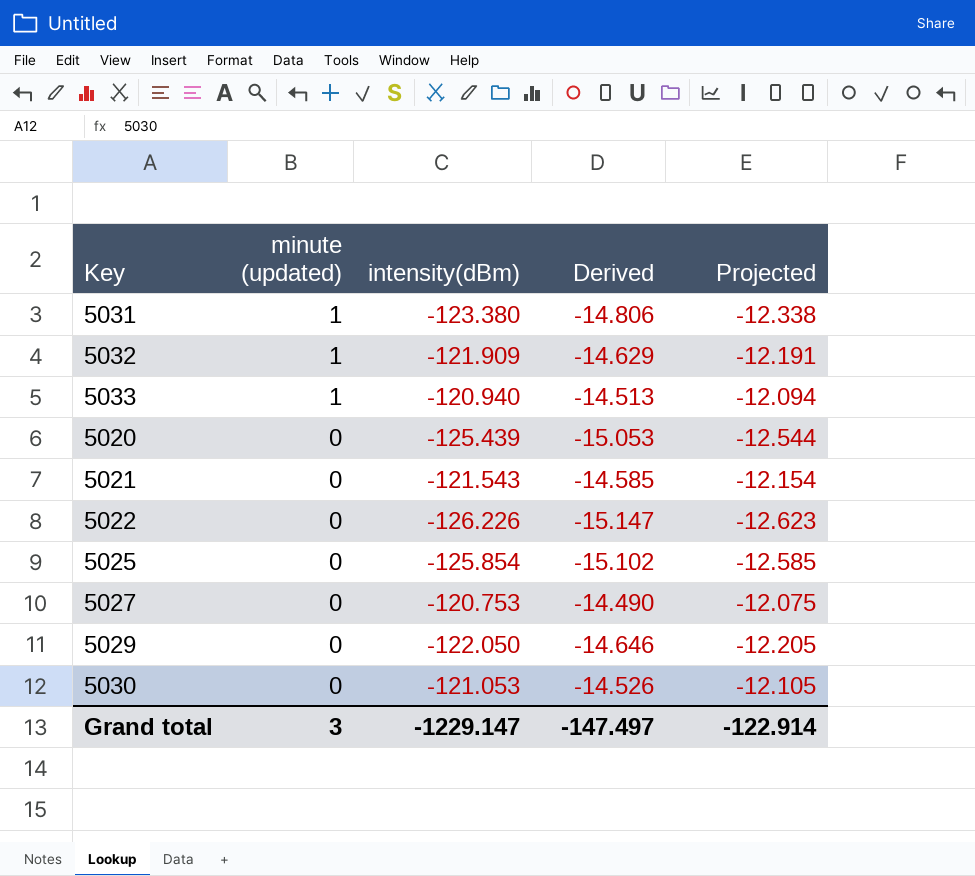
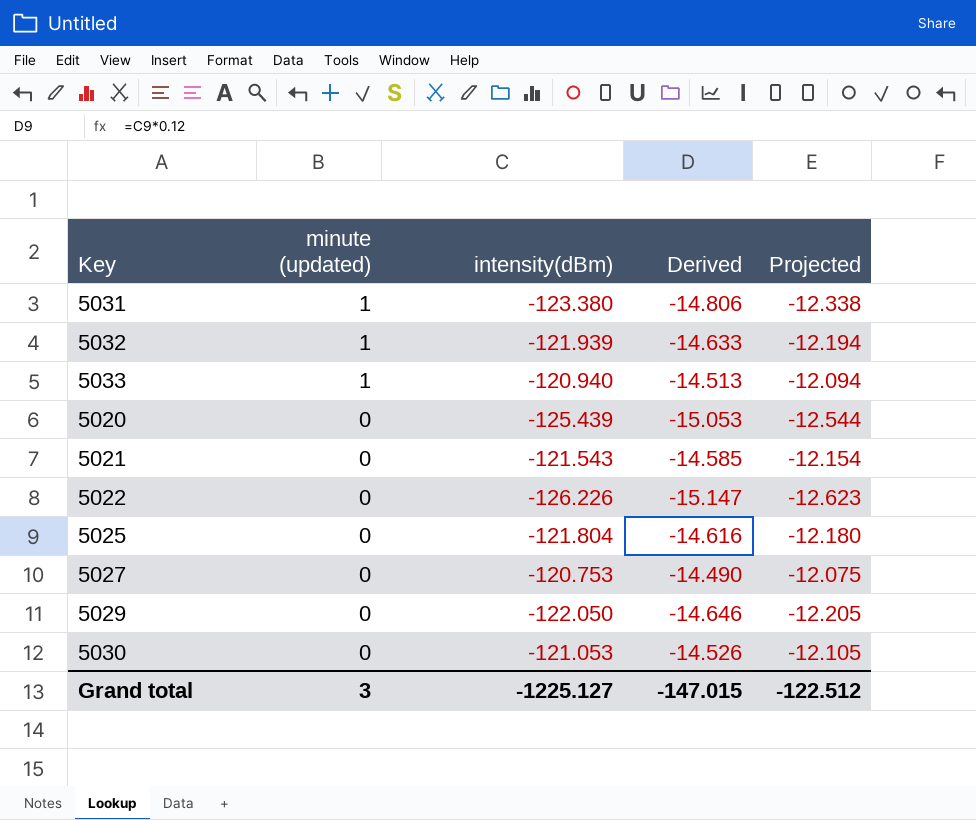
5032 | intensity(dBm): -121.909 -> -121.939
5032 | Derived: -14.629 -> -14.633
5032 | Projected: -12.191 -> -12.194
5025 | intensity(dBm): -125.854 -> -121.804
5025 | Derived: -15.102 -> -14.616
5025 | Projected: -12.585 -> -12.180
Grand total | intensity(dBm): -1229.147 -> -1225.127
Grand total | Derived: -147.497 -> -147.015
Grand total | Projected: -122.914 -> -122.512

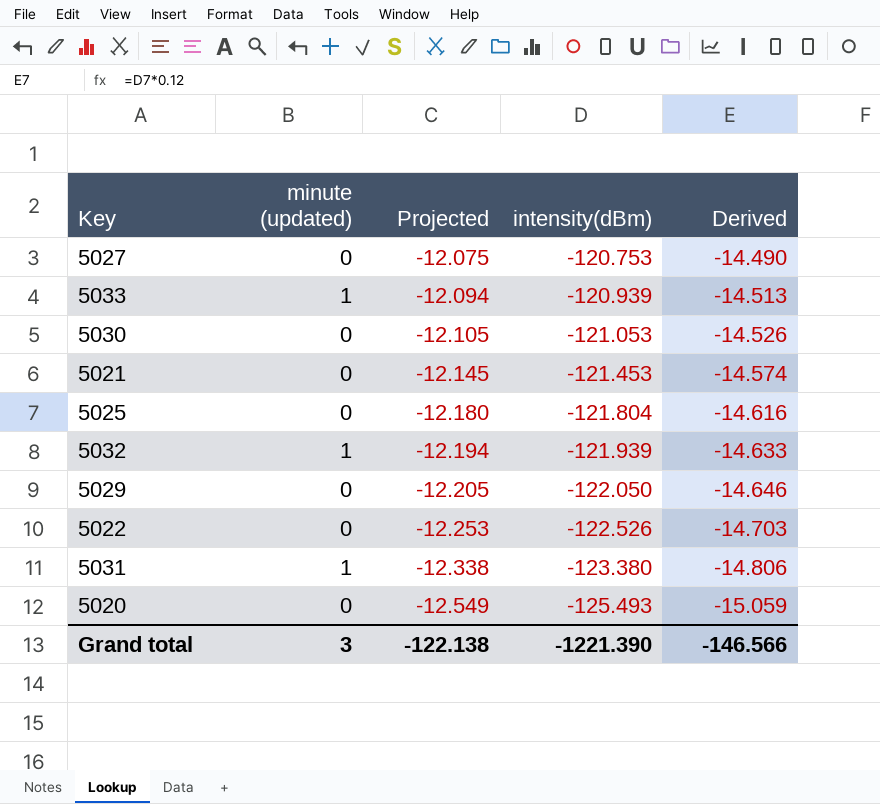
row order: minute (updated) descending -> Projected descending
column Projected | position: 5 -> 3
5033 | intensity(dBm): -120.940 -> -120.939
5021 | Projected: -12.154 -> -12.145
5021 | intensity(dBm): -121.543 -> -121.453
5021 | Derived: -14.585 -> -14.574
5022 | Projected: -12.623 -> -12.253
5022 | intensity(dBm): -126.226 -> -122.526
5022 | Derived: -15.147 -> -14.703
5020 | Projected: -12.544 -> -12.549
5020 | intensity(dBm): -125.439 -> -125.493
5020 | Derived: -15.053 -> -15.059
Grand total | Projected: -122.512 -> -122.138
Grand total | intensity(dBm): -1225.127 -> -1221.390
Grand total | Derived: -147.015 -> -146.566

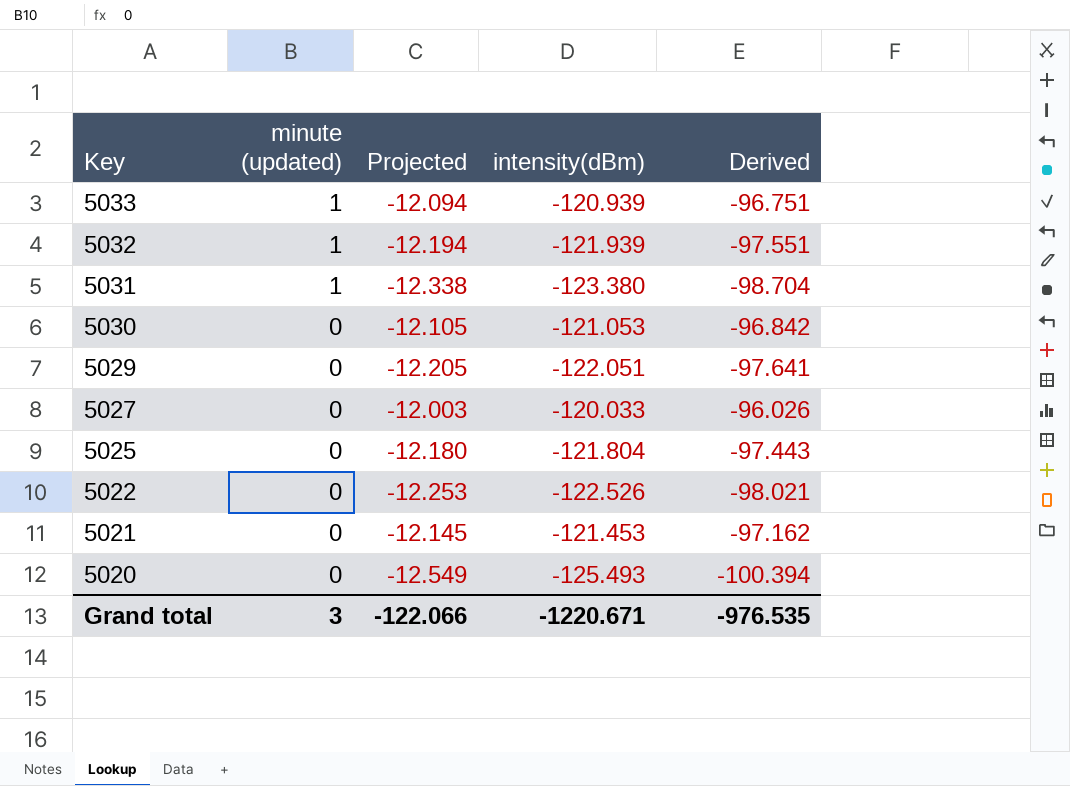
row order: Projected descending -> Key descending
column Derived | formula: [intensity(dBm)] * 0.12 -> [intensity(dBm)] * 0.8
5029 | intensity(dBm): -122.050 -> -122.051
5027 | Projected: -12.075 -> -12.003
5027 | intensity(dBm): -120.753 -> -120.033
Grand total | Projected: -122.138 -> -122.066
Grand total | intensity(dBm): -1221.390 -> -1220.671
Grand total | Derived: -146.566 -> -976.535

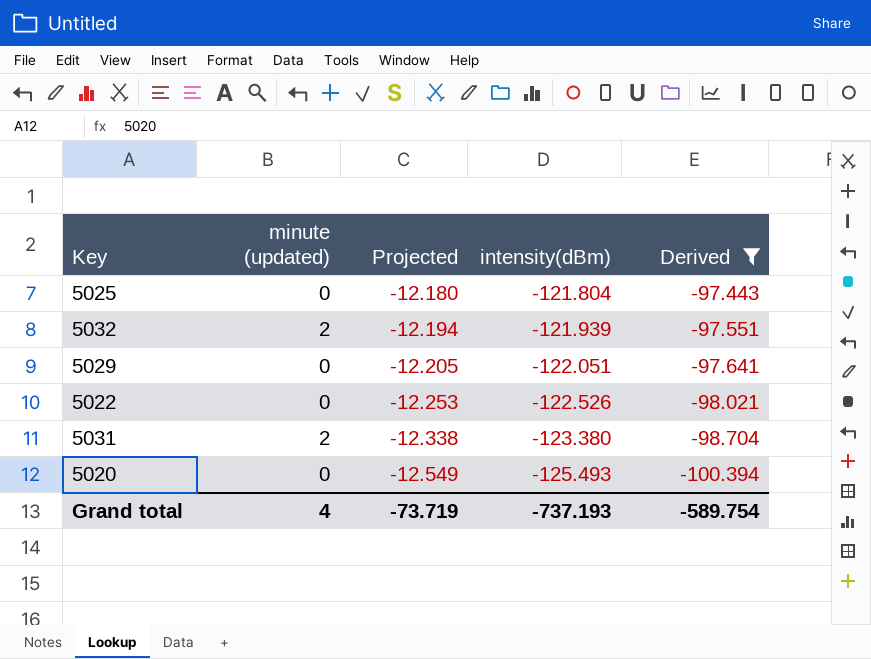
filter: none -> Derived <= -97.443
row order: Key descending -> Projected descending
5032 | minute (updated): 1 -> 2
5031 | minute (updated): 1 -> 2
Grand total | minute (updated): 3 -> 4
Grand total | Projected: -122.066 -> -73.719
Grand total | intensity(dBm): -1220.671 -> -737.193
Grand total | Derived: -976.535 -> -589.754

